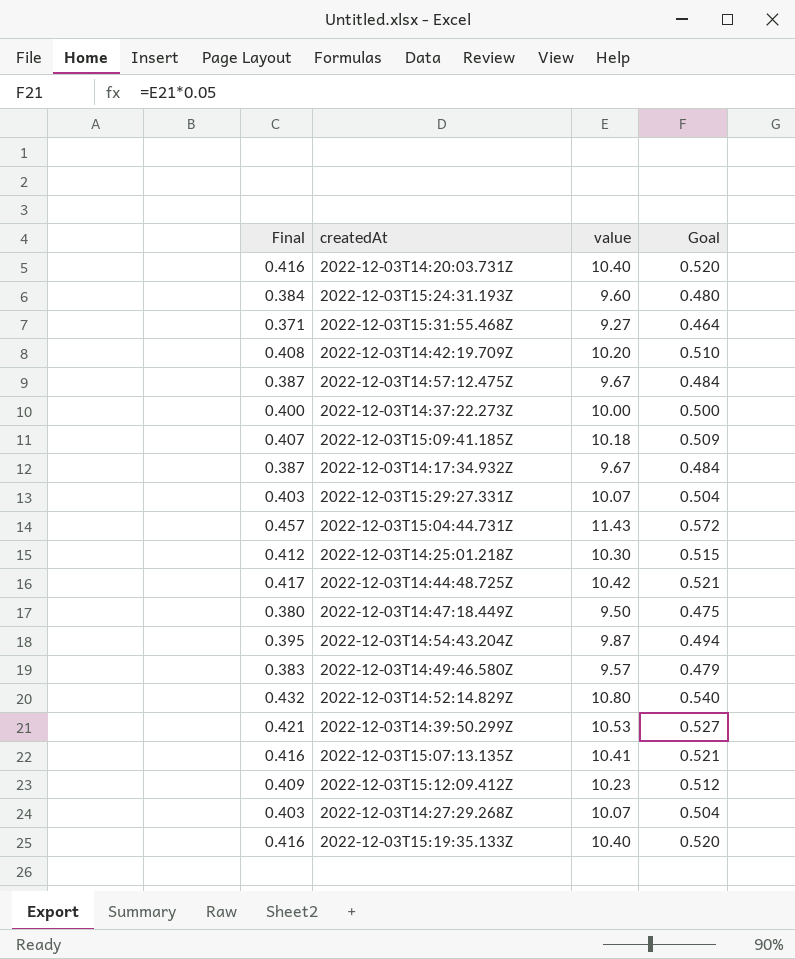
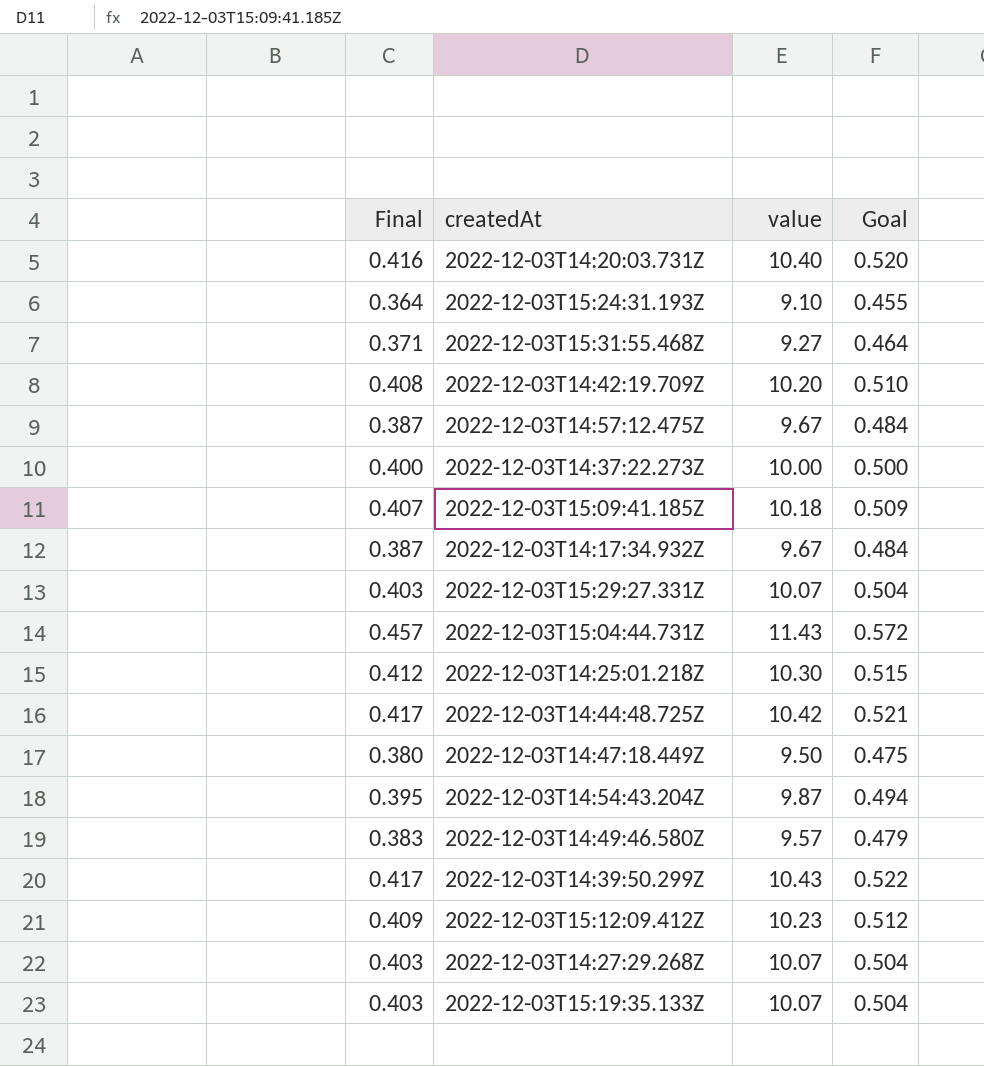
row 2022-12-03T14:52:14.829Z: 0.432 | 10.80 | 0.540 -> none
row 2022-12-03T15:07:13.135Z: 0.416 | 10.41 | 0.521 -> none
2022-12-03T15:24:31.193Z | Final: 0.384 -> 0.364
2022-12-03T15:24:31.193Z | value: 9.60 -> 9.10
2022-12-03T15:24:31.193Z | Goal: 0.480 -> 0.455
2022-12-03T14:39:50.299Z | Final: 0.421 -> 0.417
2022-12-03T14:39:50.299Z | value: 10.53 -> 10.43
2022-12-03T14:39:50.299Z | Goal: 0.527 -> 0.522
2022-12-03T15:19:35.133Z | Final: 0.416 -> 0.403
2022-12-03T15:19:35.133Z | value: 10.40 -> 10.07
2022-12-03T15:19:35.133Z | Goal: 0.520 -> 0.504

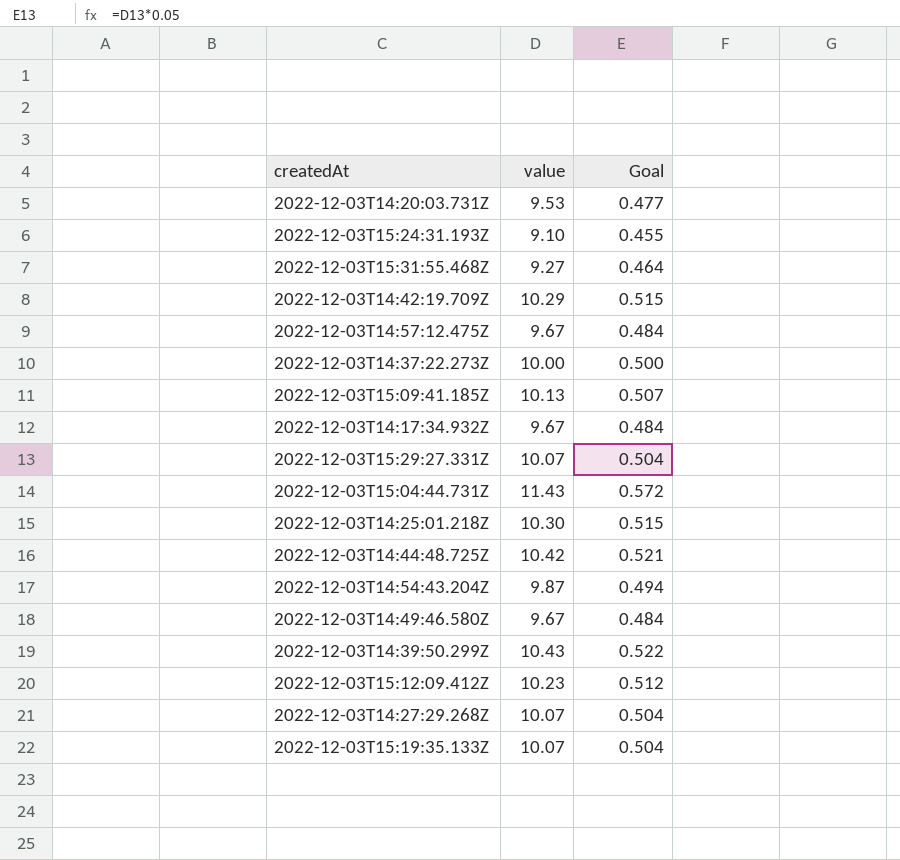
column Final | formula: [value] * 0.04 -> none
row 2022-12-03T14:47:18.449Z: 0.380 | 9.50 | 0.475 -> none
2022-12-03T14:20:03.731Z | value: 10.40 -> 9.53
2022-12-03T14:20:03.731Z | Goal: 0.520 -> 0.477
2022-12-03T14:42:19.709Z | value: 10.20 -> 10.29
2022-12-03T14:42:19.709Z | Goal: 0.510 -> 0.515
2022-12-03T15:09:41.185Z | value: 10.18 -> 10.13
2022-12-03T15:09:41.185Z | Goal: 0.509 -> 0.507
2022-12-03T14:49:46.580Z | value: 9.57 -> 9.67
2022-12-03T14:49:46.580Z | Goal: 0.479 -> 0.484

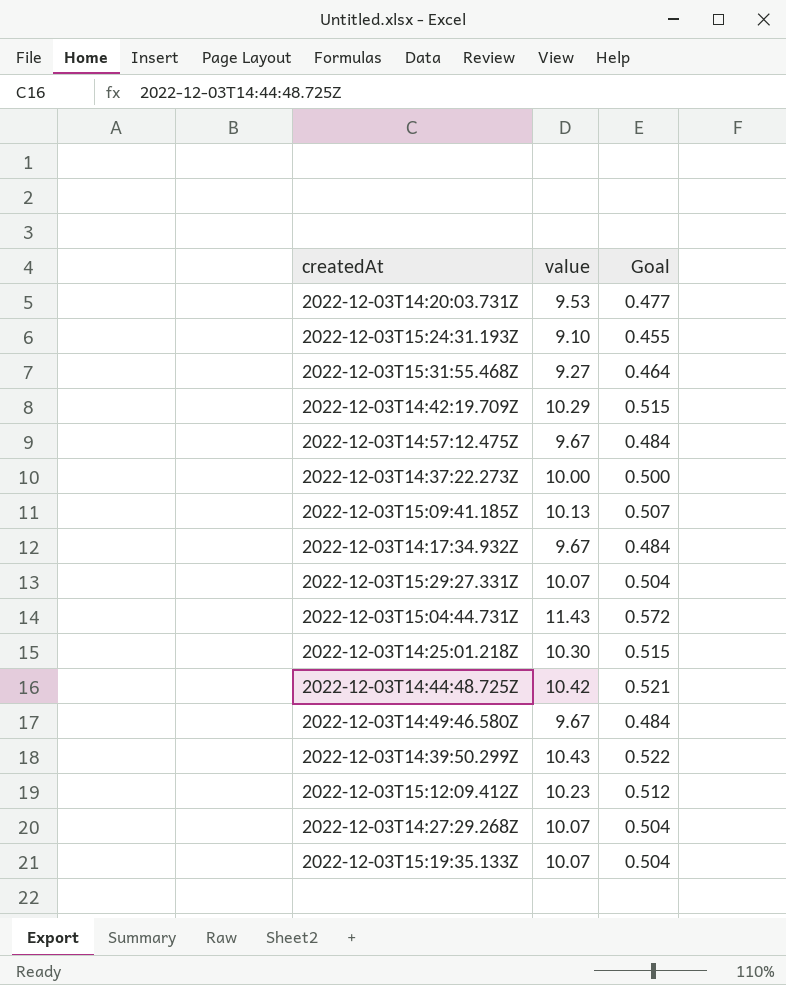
row 2022-12-03T14:54:43.204Z: 9.87 | 0.494 -> none

